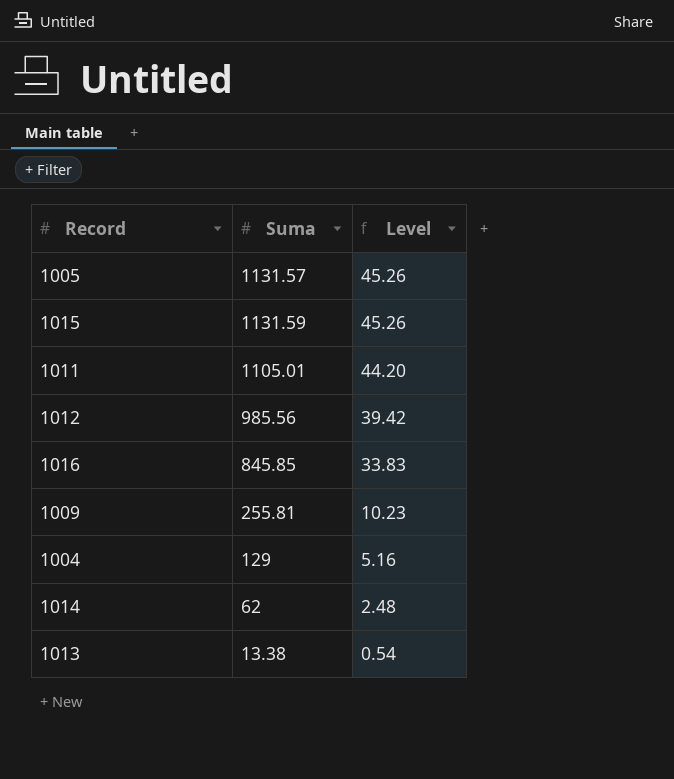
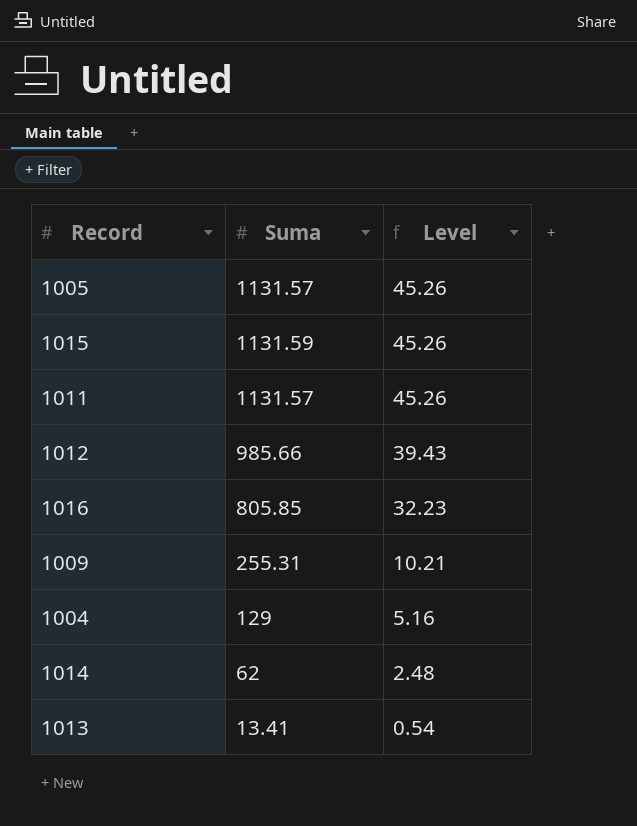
1011 | Suma: 1105.01 -> 1131.57
1011 | Level: 44.20 -> 45.26
1012 | Suma: 985.56 -> 985.66
1012 | Level: 39.42 -> 39.43
1016 | Suma: 845.85 -> 805.85
1016 | Level: 33.83 -> 32.23
1009 | Suma: 255.81 -> 255.31
1009 | Level: 10.23 -> 10.21
1013 | Suma: 13.38 -> 13.41

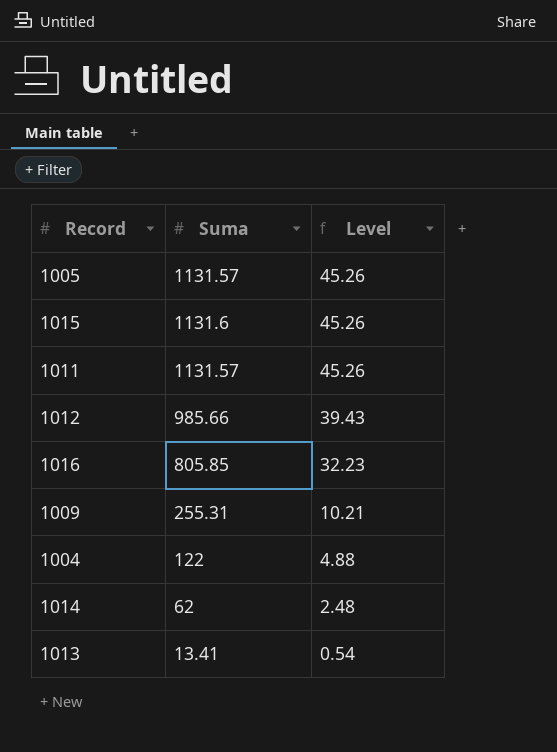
1015 | Suma: 1131.59 -> 1131.6
1004 | Suma: 129 -> 122
1004 | Level: 5.16 -> 4.88

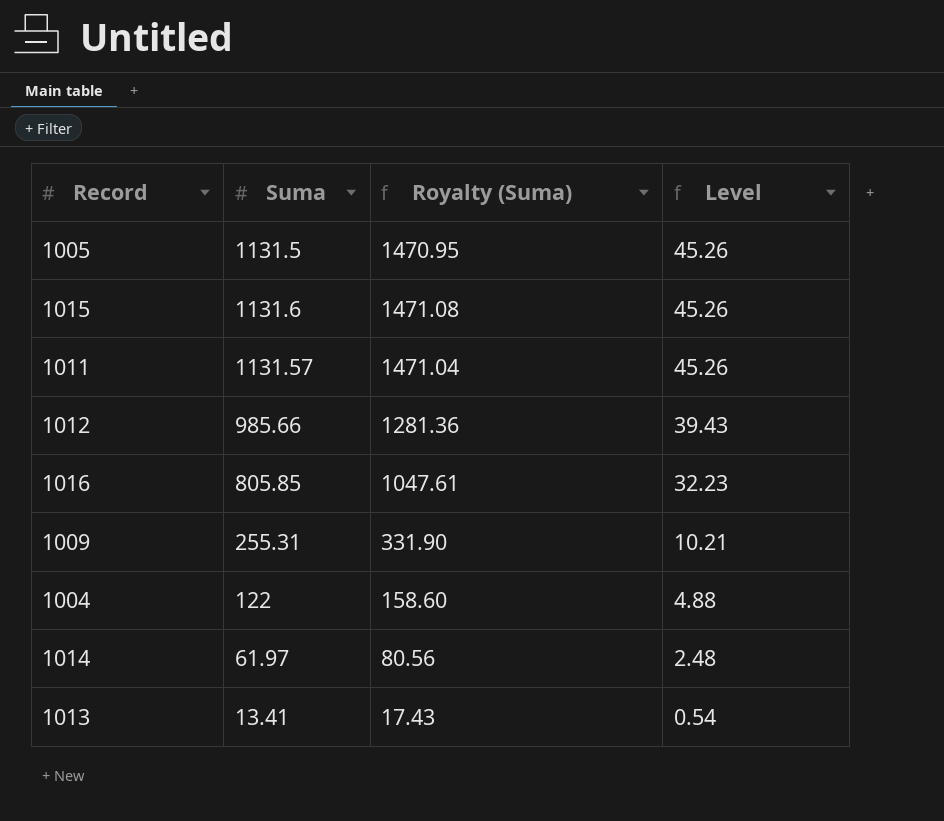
column Royalty (Suma) | formula: none -> [Suma] * 1.3
1005 | Suma: 1131.57 -> 1131.5
1014 | Suma: 62 -> 61.97

